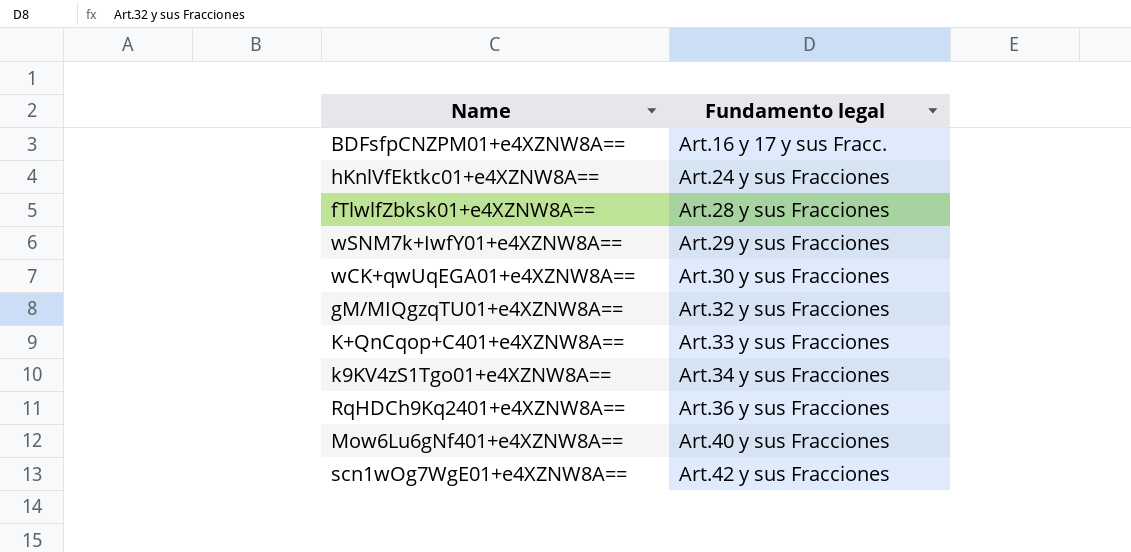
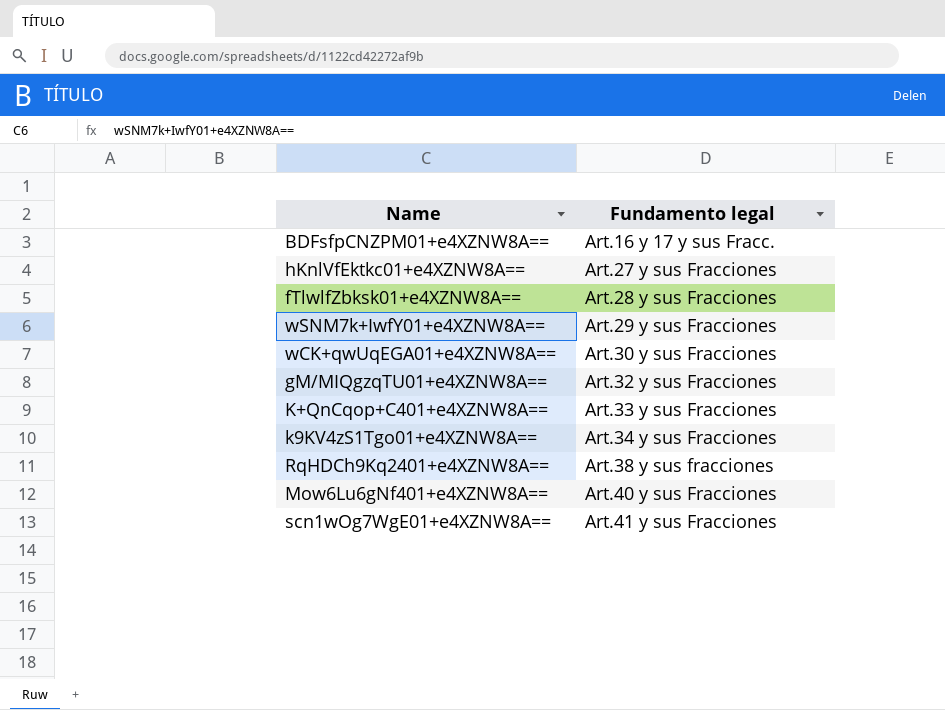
hKnlVfEktkc01+e4XZNW8A== | Fundamento legal: Art.24 y sus Fracciones -> Art.27 y sus Fracciones
RqHDCh9Kq2401+e4XZNW8A== | Fundamento legal: Art.36 y sus Fracciones -> Art.38 y sus fracciones
scn1wOg7WgE01+e4XZNW8A== | Fundamento legal: Art.42 y sus Fracciones -> Art.41 y sus Fracciones

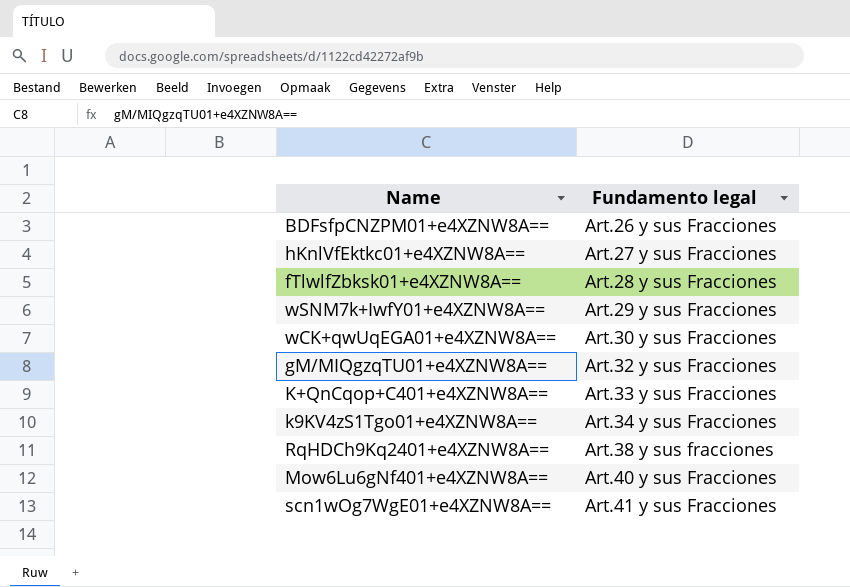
BDFsfpCNZPM01+e4XZNW8A== | Fundamento legal: Art.16 y 17 y sus Fracc. -> Art.26 y sus Fracciones

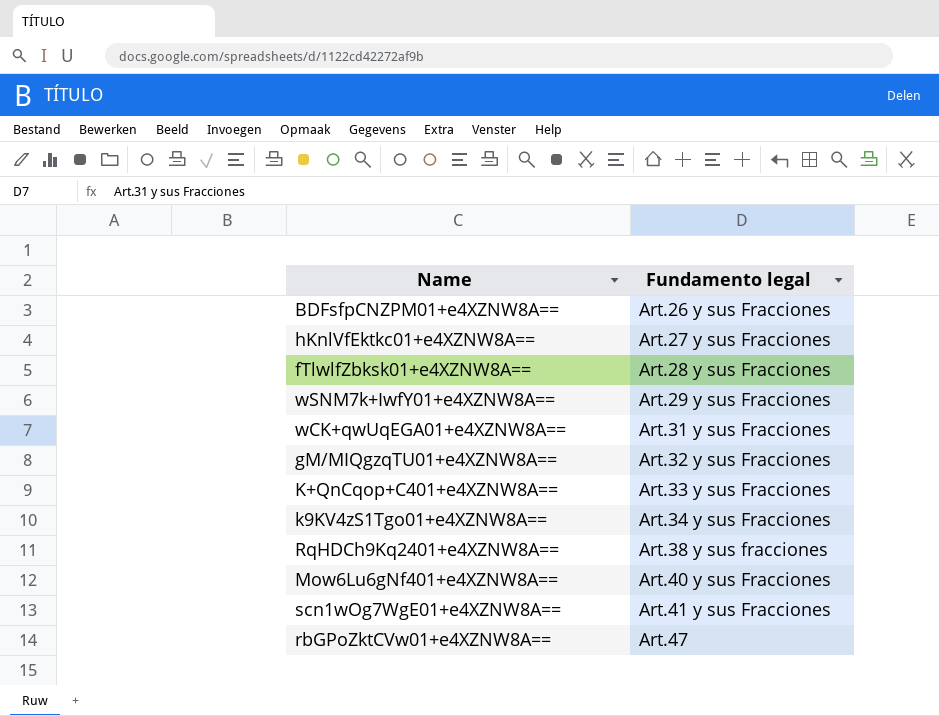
wCK+qwUqEGA01+e4XZNW8A== | Fundamento legal: Art.30 y sus Fracciones -> Art.31 y sus Fracciones
row rbGPoZktCVw01+e4XZNW8A==: none -> Art.47

